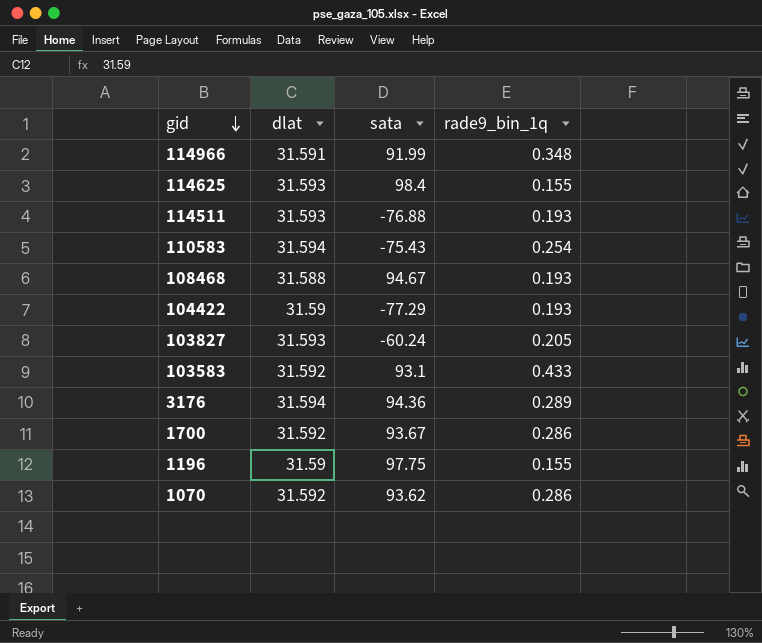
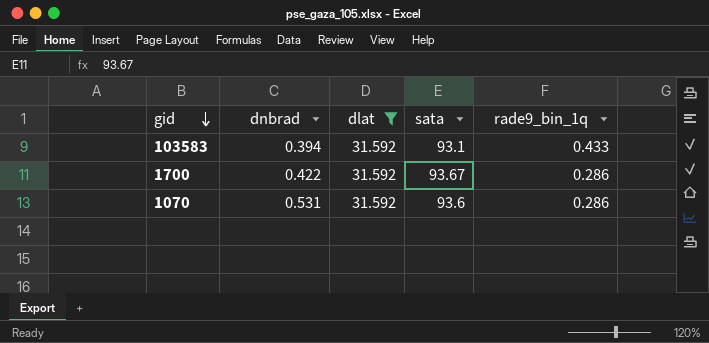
filter: none -> dlat = 31.592
column dnbrad | position: none -> 2
1070 | sata: 93.62 -> 93.6

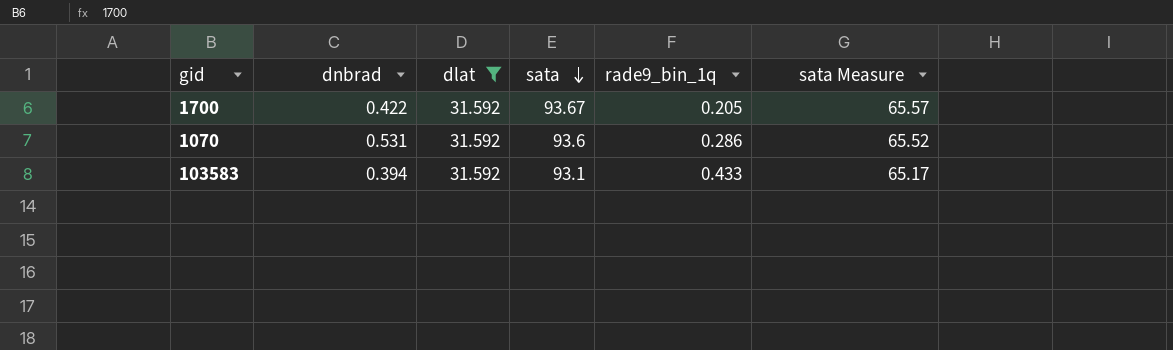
row order: gid descending -> sata descending
column sata Measure | formula: none -> [sata] * 0.7
1700 | rade9_bin_1q: 0.286 -> 0.205

